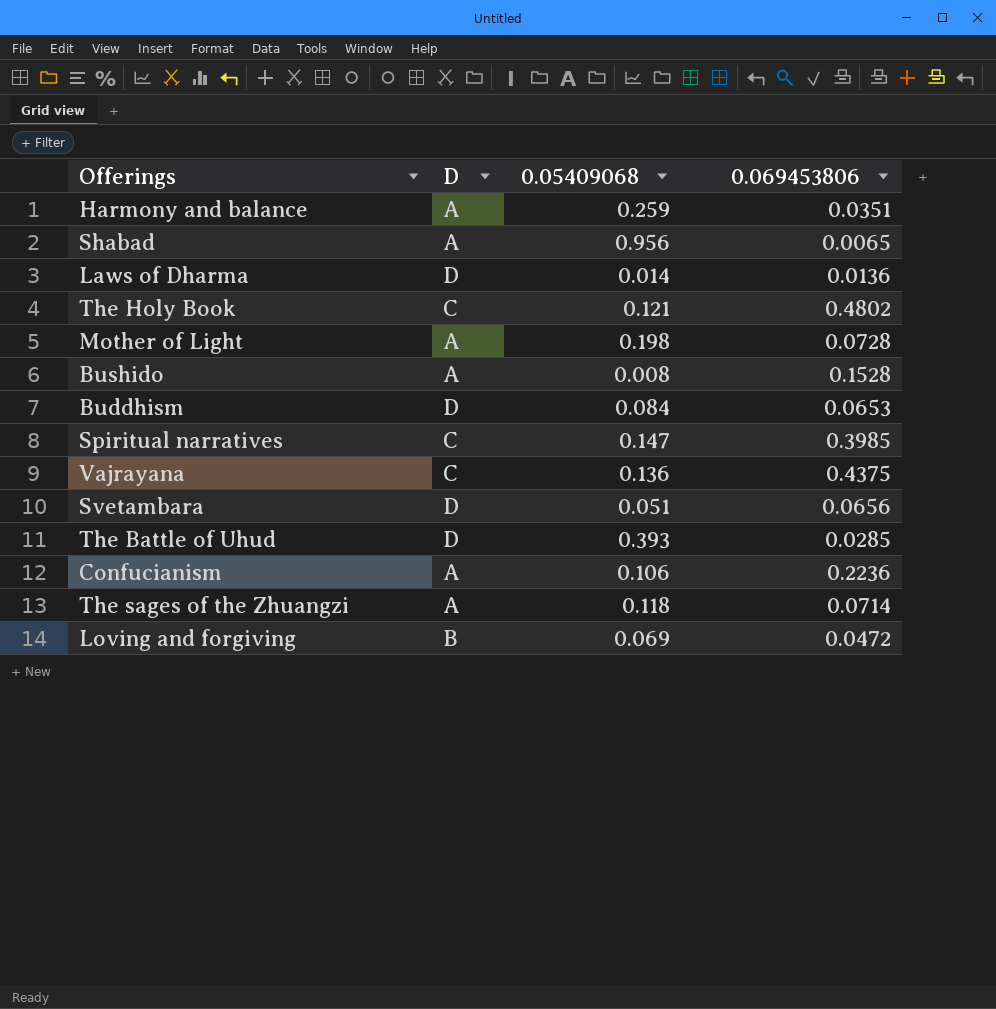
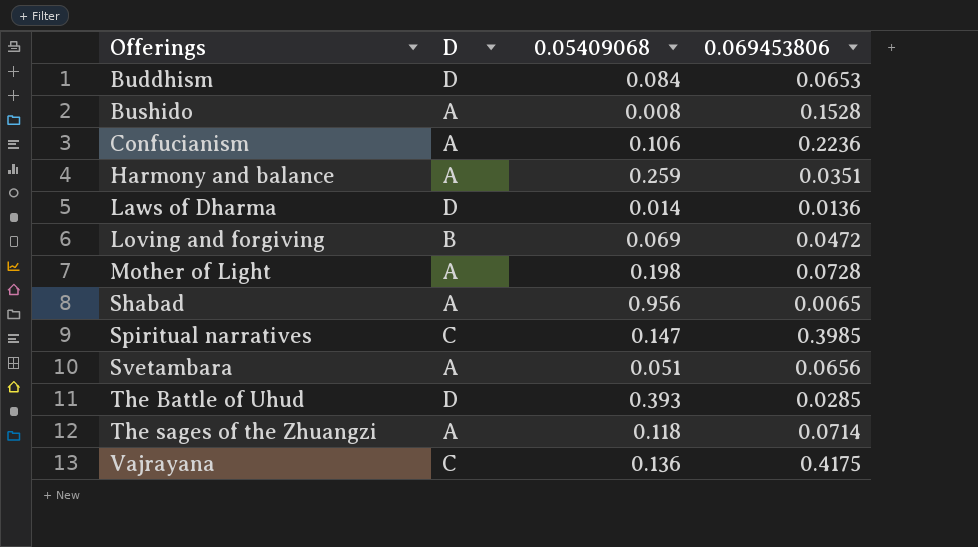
row order: none -> Offerings ascending
row The Holy Book: C | 0.121 | 0.4802 -> none
Svetambara | D: D -> A
Vajrayana | 0.069453806: 0.4375 -> 0.4175

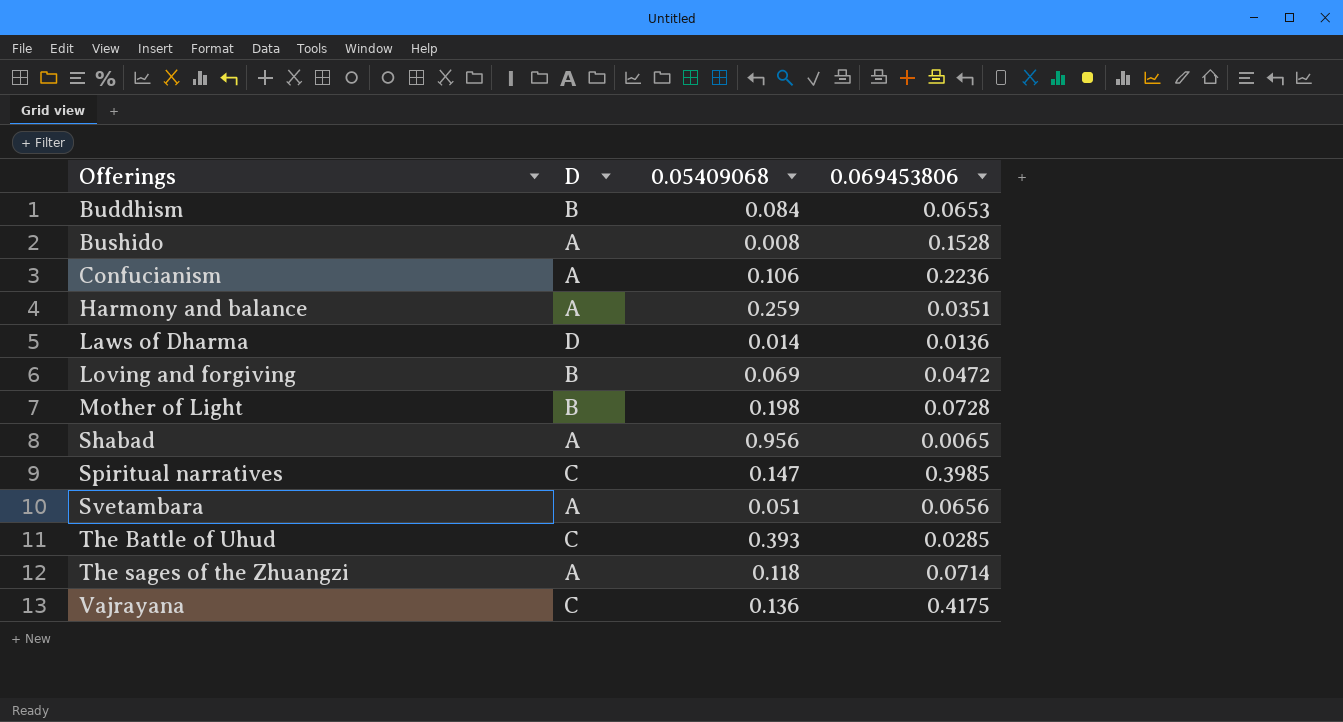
Buddhism | D: D -> B
Mother of Light | D: A -> B
The Battle of Uhud | D: D -> C

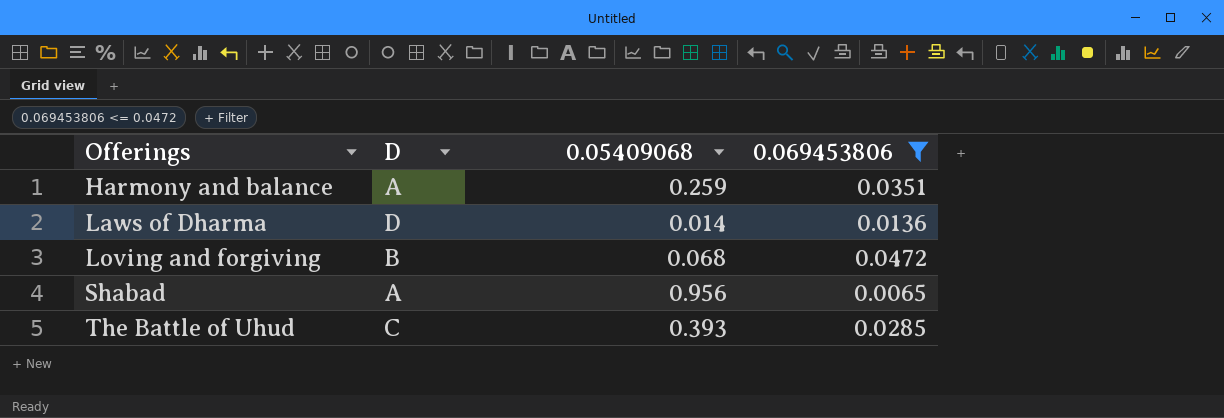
filter: none -> 0.069453806 <= 0.0472
Loving and forgiving | 0.05409068: 0.069 -> 0.068

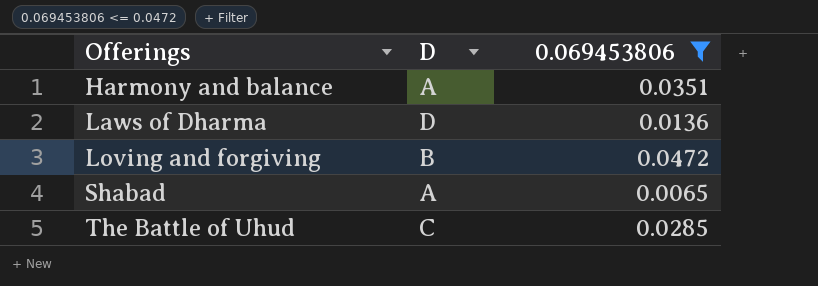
column 0.05409068 | position: 3 -> none

